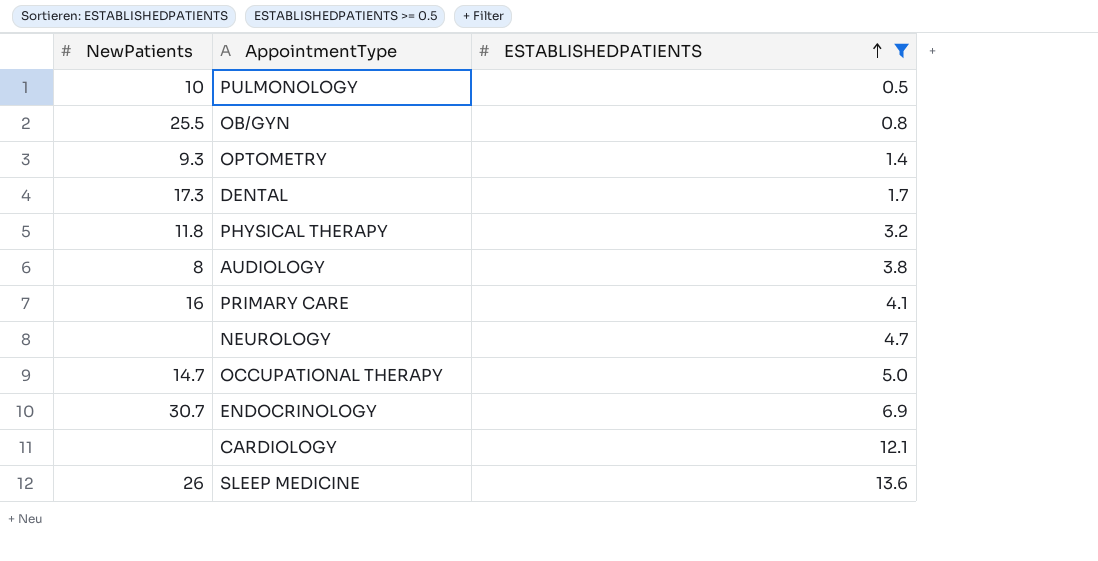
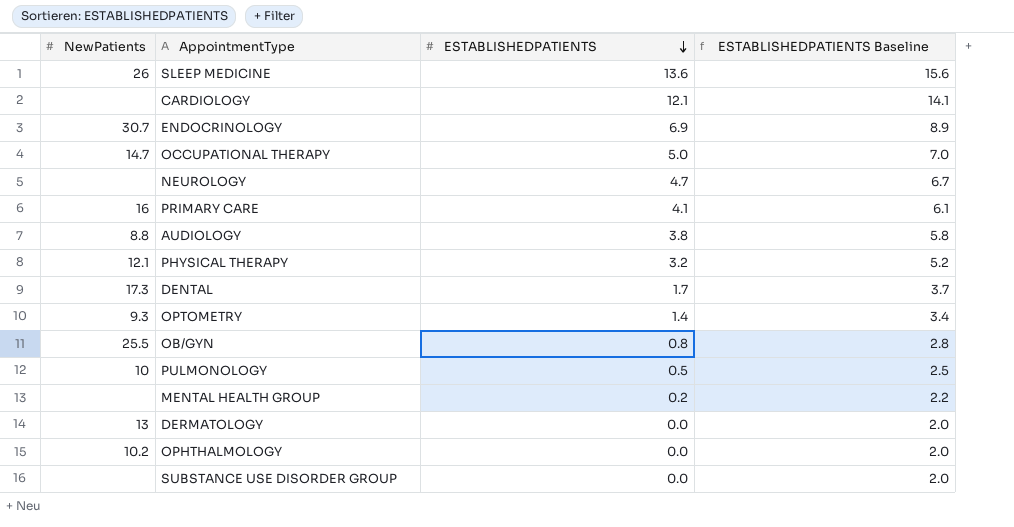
filter: ESTABLISHEDPATIENTS >= 0.5 -> none
row order: ESTABLISHEDPATIENTS ascending -> ESTABLISHEDPATIENTS descending
column ESTABLISHEDPATIENTS Baseline | formula: none -> [ESTABLISHEDPATIENTS] + 2
AUDIOLOGY | NewPatients: 8 -> 8.8
PHYSICAL THERAPY | NewPatients: 11.8 -> 12.1

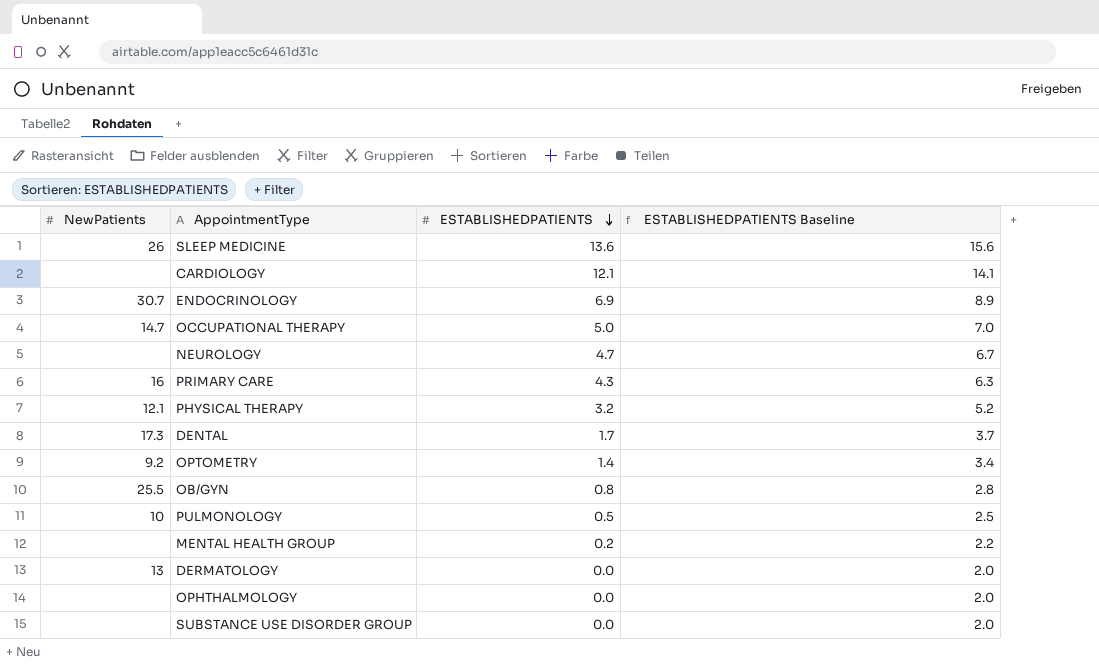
row AUDIOLOGY: 8.8 | 3.8 | 5.8 -> none
PRIMARY CARE | ESTABLISHEDPATIENTS: 4.1 -> 4.3
PRIMARY CARE | ESTABLISHEDPATIENTS Baseline: 6.1 -> 6.3
OPTOMETRY | NewPatients: 9.3 -> 9.2
OPHTHALMOLOGY | NewPatients: 10.2 -> none

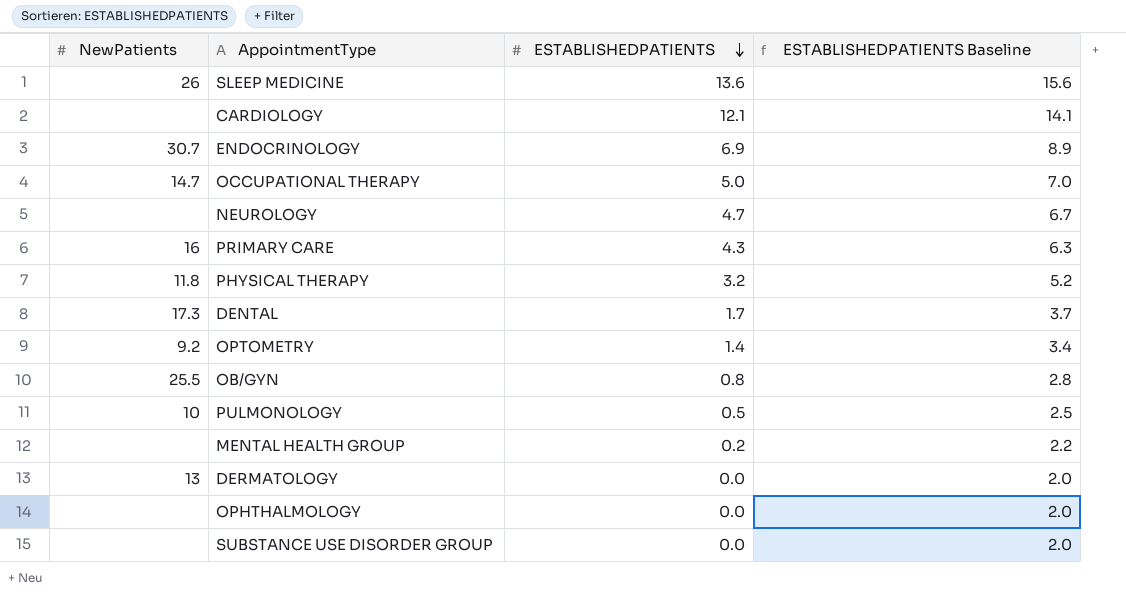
PHYSICAL THERAPY | NewPatients: 12.1 -> 11.8

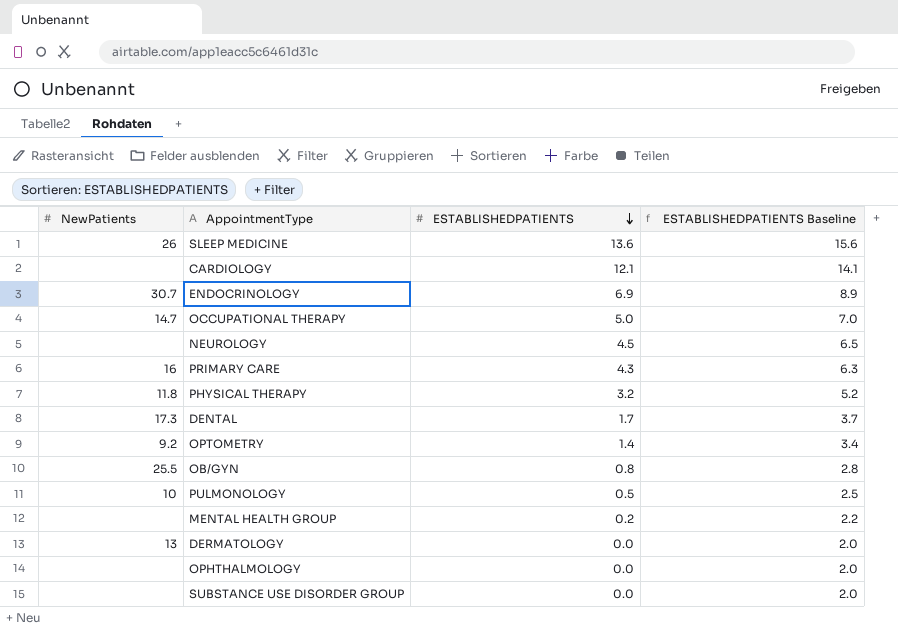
NEUROLOGY | ESTABLISHEDPATIENTS: 4.7 -> 4.5
NEUROLOGY | ESTABLISHEDPATIENTS Baseline: 6.7 -> 6.5

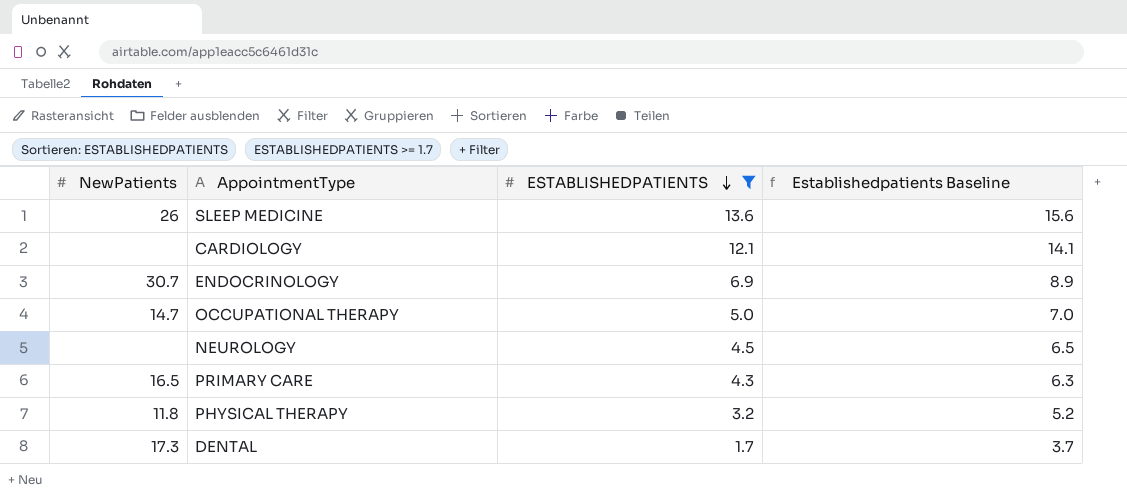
filter: none -> ESTABLISHEDPATIENTS >= 1.7
column name: ESTABLISHEDPATIENTS Baseline -> Establishedpatients Baseline
PRIMARY CARE | NewPatients: 16 -> 16.5

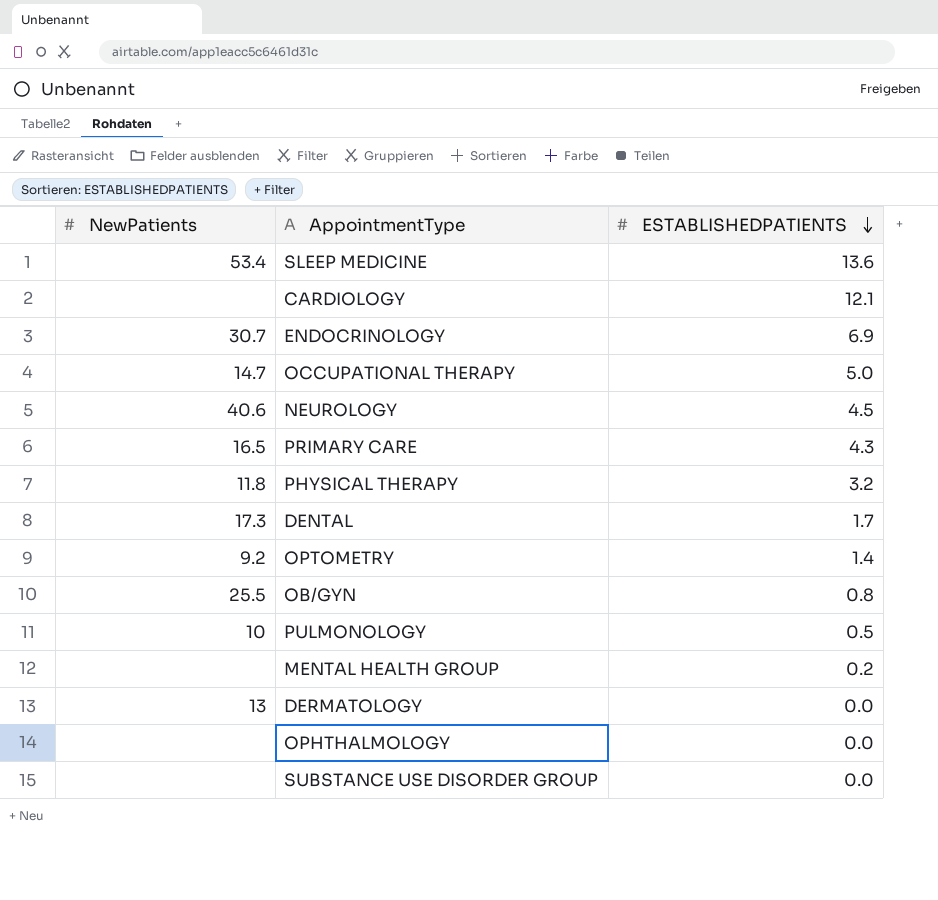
filter: ESTABLISHEDPATIENTS >= 1.7 -> none
column Establishedpatients Baseline | formula: [ESTABLISHEDPATIENTS] + 2 -> none
SLEEP MEDICINE | NewPatients: 26 -> 53.4
NEUROLOGY | NewPatients: none -> 40.6

